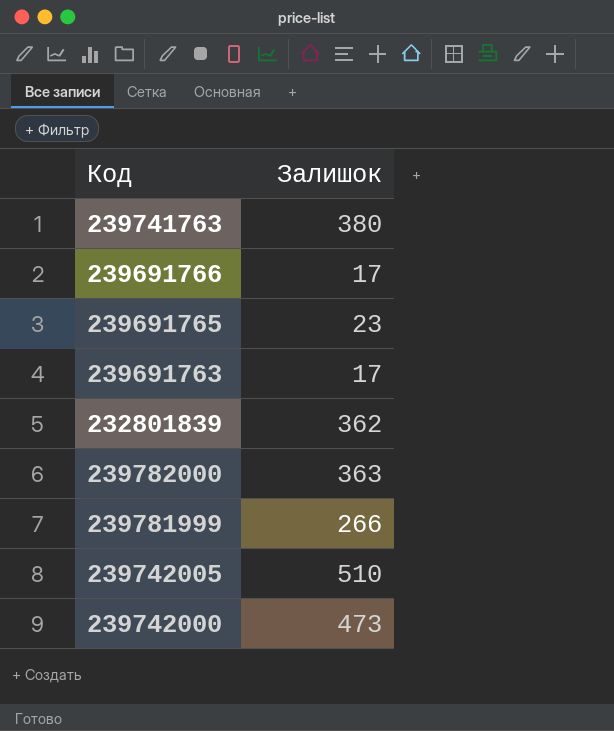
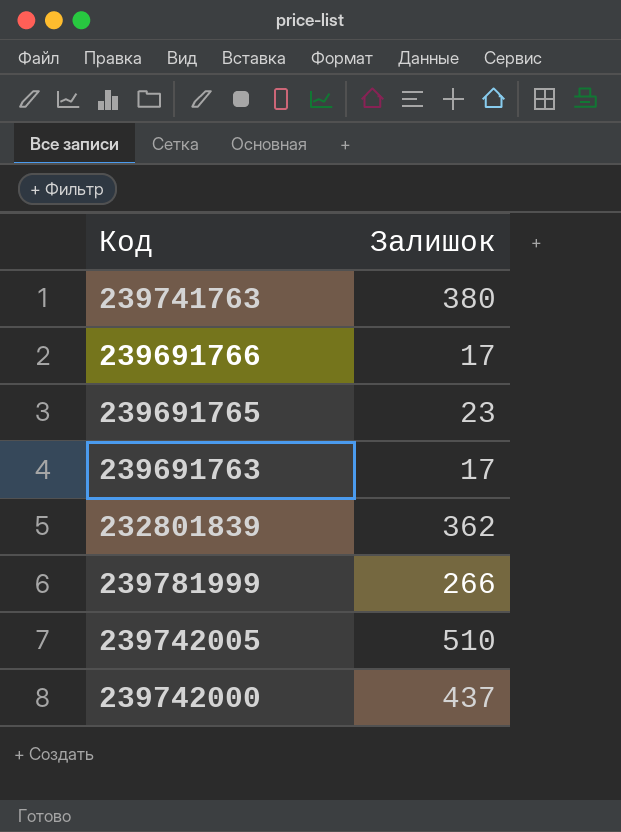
row 239782000: 363 -> none
239742000 | Залишок: 473 -> 437

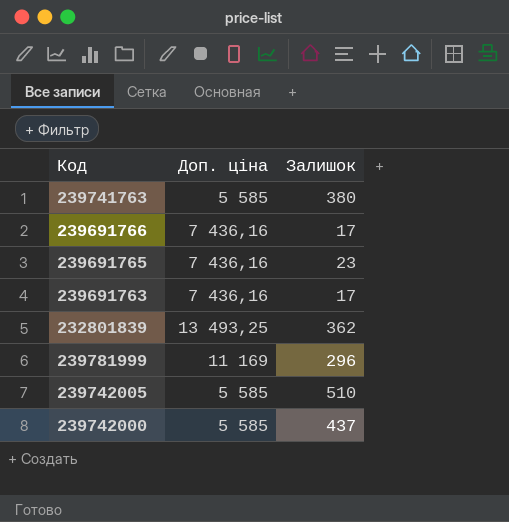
column Доп. ціна | position: none -> 2
239781999 | Залишок: 266 -> 296

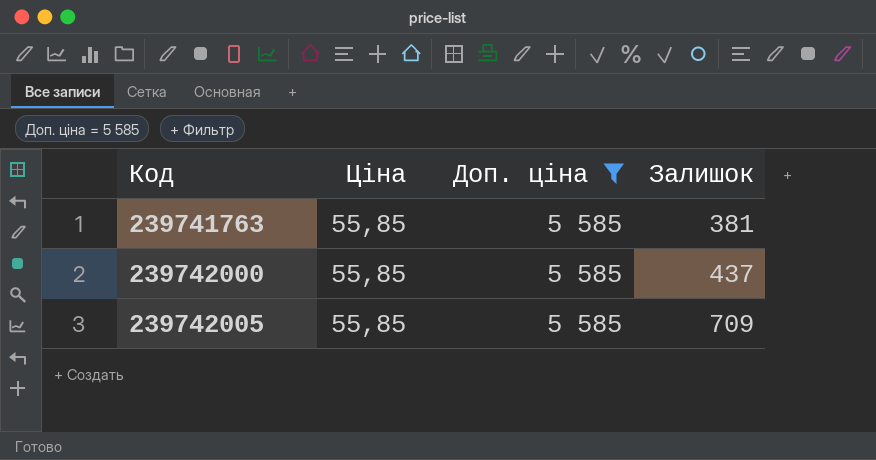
filter: none -> Доп. ціна = 5 585
row order: none -> Код ascending
column Ціна | position: none -> 2
239741763 | Залишок: 380 -> 381
239742005 | Залишок: 510 -> 709

